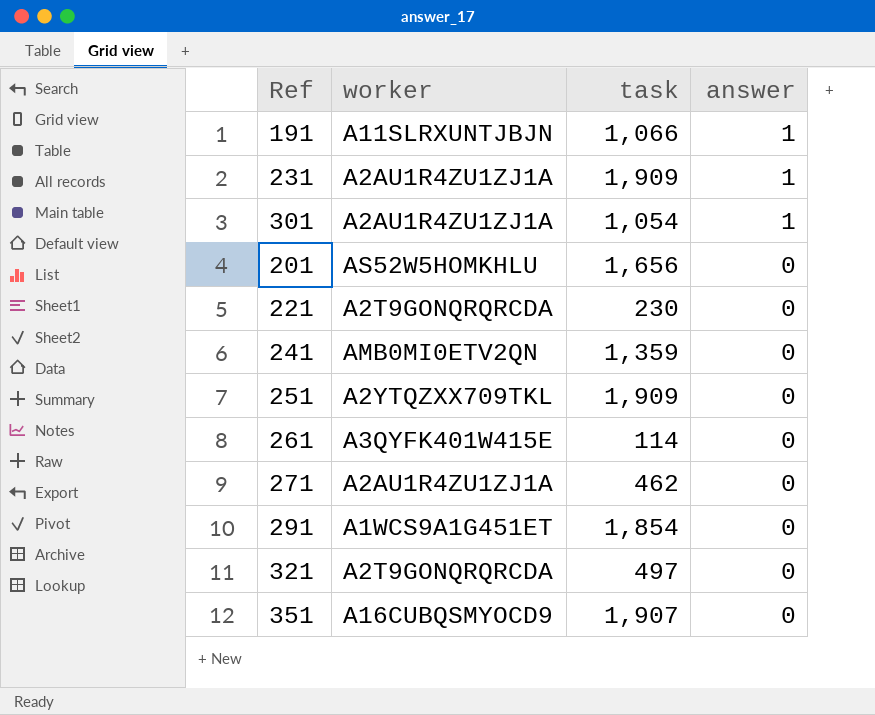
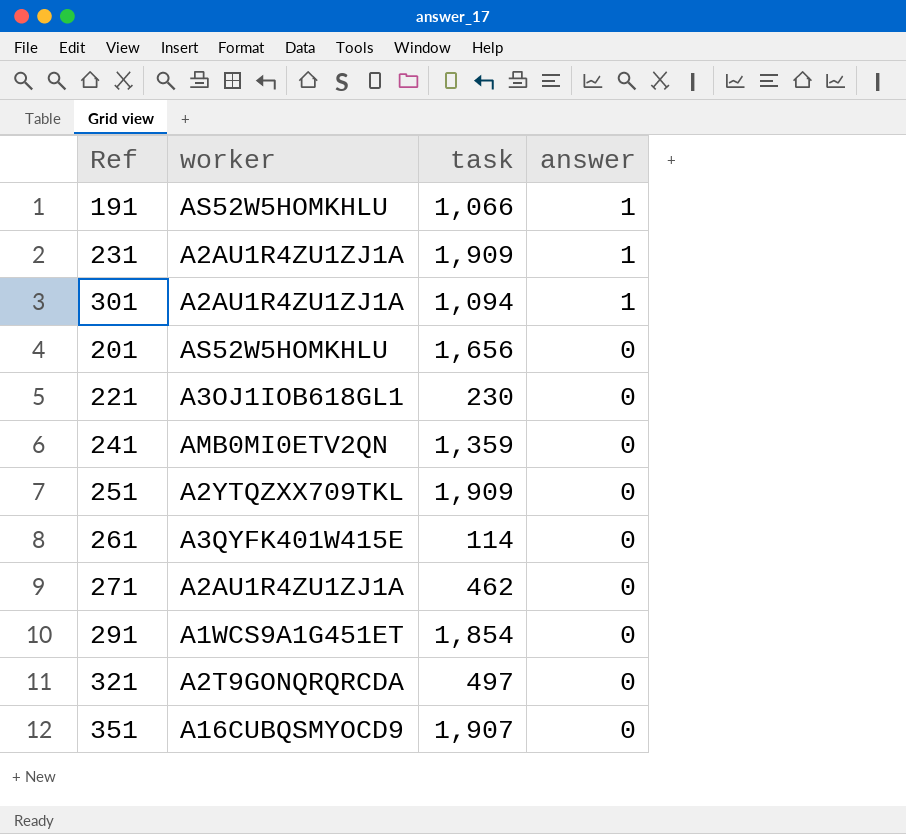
191 | worker: A11SLRXUNTJBJN -> AS52W5HOMKHLU
301 | task: 1,054 -> 1,094
221 | worker: A2T9GONQRQRCDA -> A3OJ1IOB618GL1

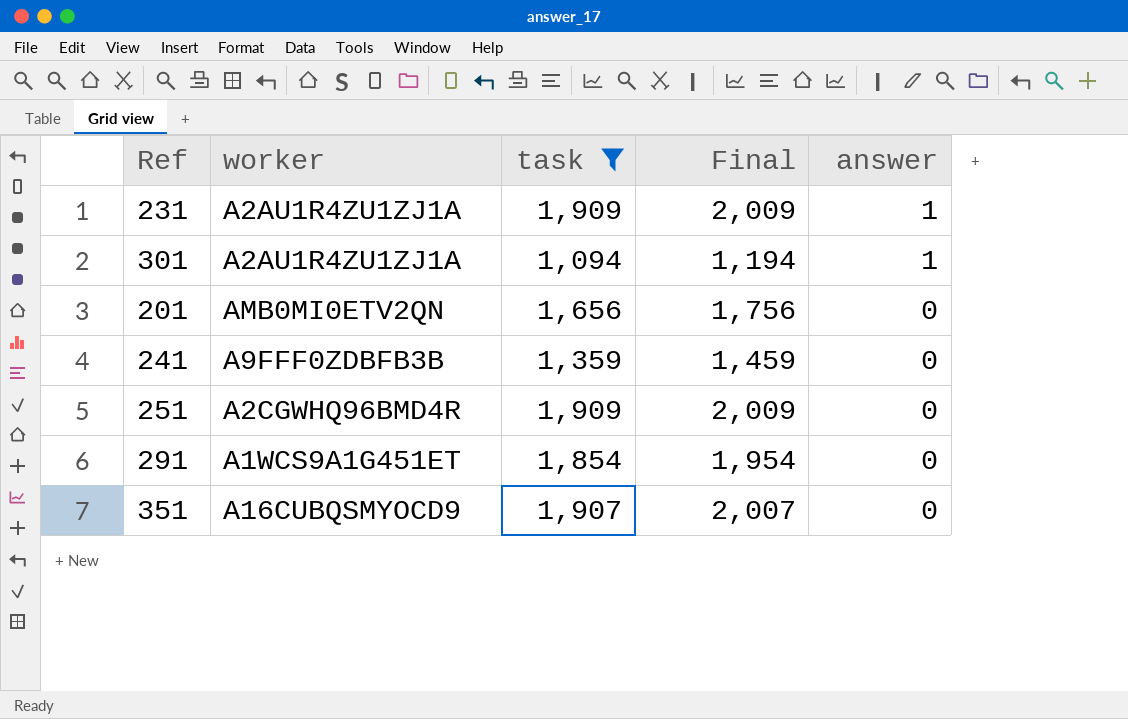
filter: none -> task >= 1,094
column Final | formula: none -> [task] + 100
201 | worker: AS52W5HOMKHLU -> AMB0MI0ETV2QN
241 | worker: AMB0MI0ETV2QN -> A9FFF0ZDBFB3B
251 | worker: A2YTQZXX709TKL -> A2CGWHQ96BMD4R

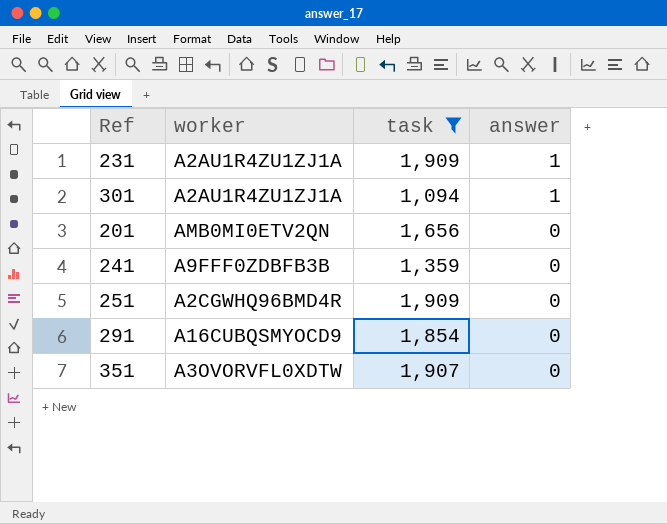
column Final | formula: [task] + 100 -> none
291 | worker: A1WCS9A1G451ET -> A16CUBQSMYOCD9
351 | worker: A16CUBQSMYOCD9 -> A3OVORVFL0XDTW

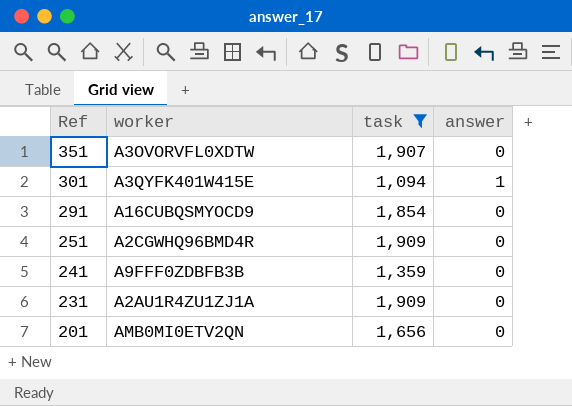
row order: answer descending -> Ref descending
301 | worker: A2AU1R4ZU1ZJ1A -> A3QYFK401W415E
231 | answer: 1 -> 0

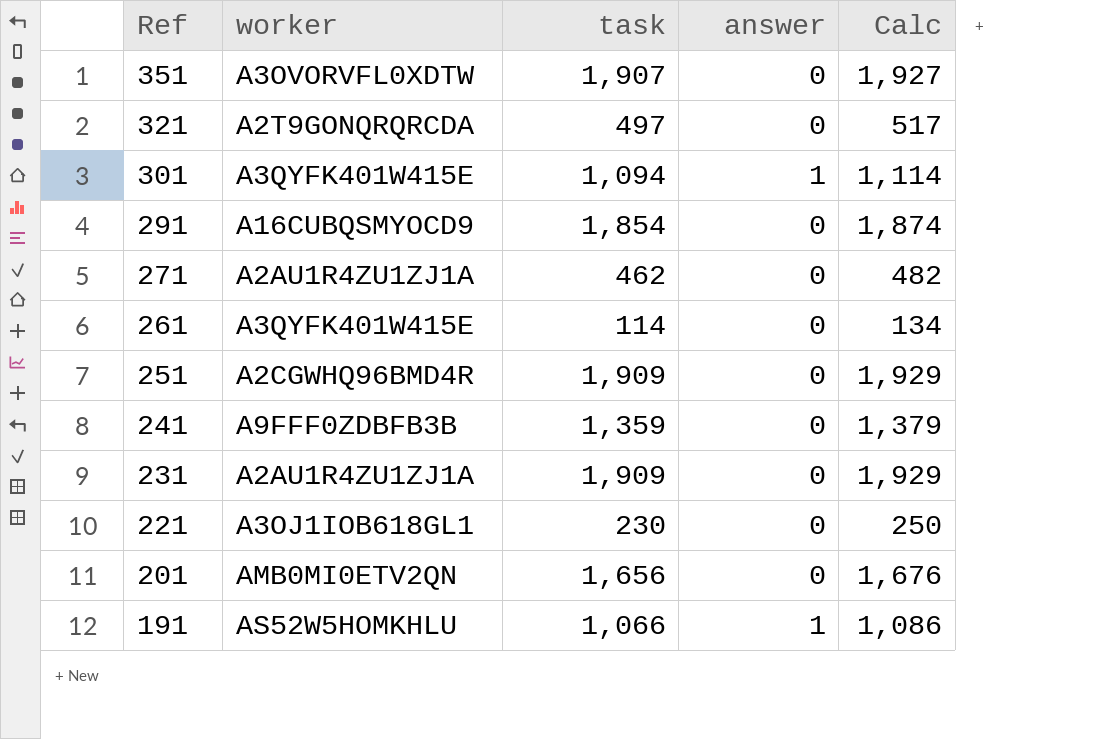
filter: task >= 1,094 -> none
column Calc | formula: none -> [task] + 20

